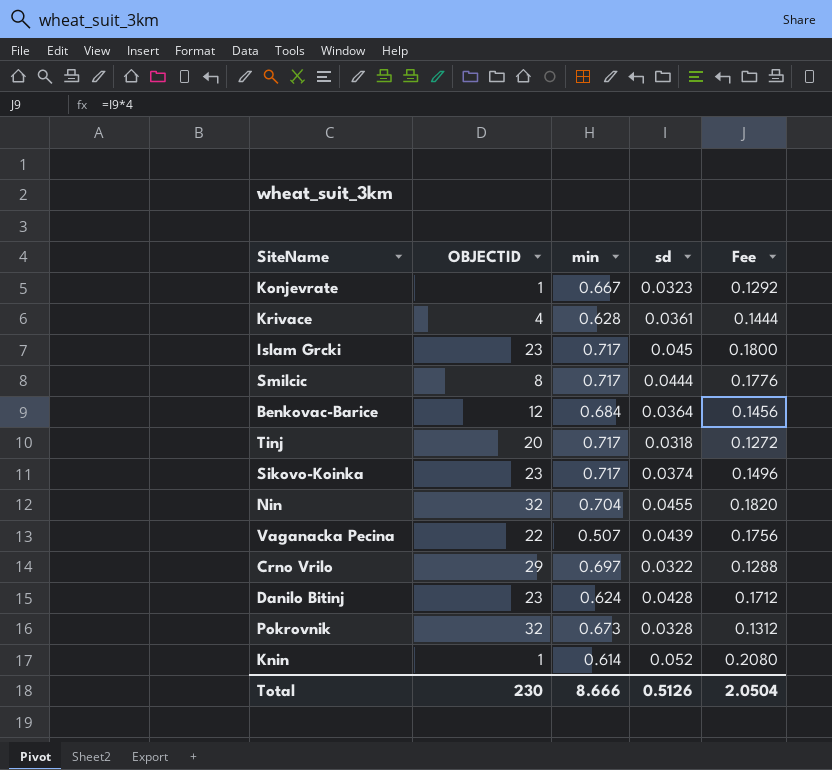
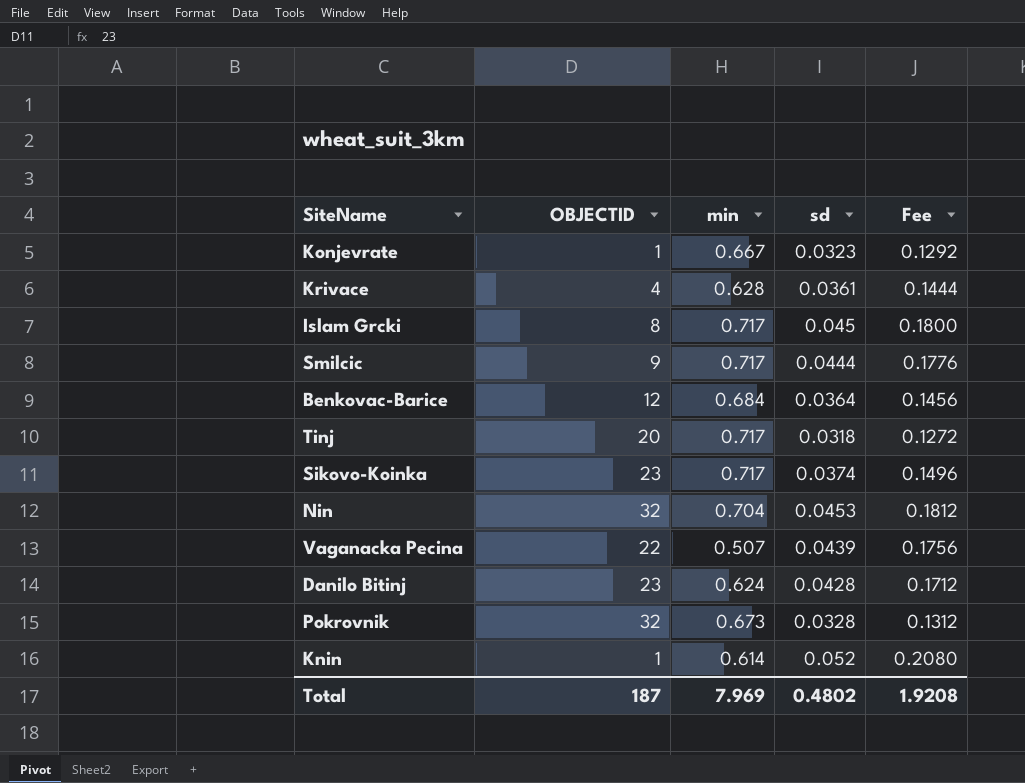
row Crno Vrilo: 29 | 0.697 | 0.0322 | 0.1288 -> none
Islam Grcki | OBJECTID: 23 -> 8
Smilcic | OBJECTID: 8 -> 9
Nin | sd: 0.0455 -> 0.0453
Nin | Fee: 0.1820 -> 0.1812
Total | OBJECTID: 230 -> 187
Total | min: 8.666 -> 7.969
Total | sd: 0.5126 -> 0.4802
Total | Fee: 2.0504 -> 1.9208

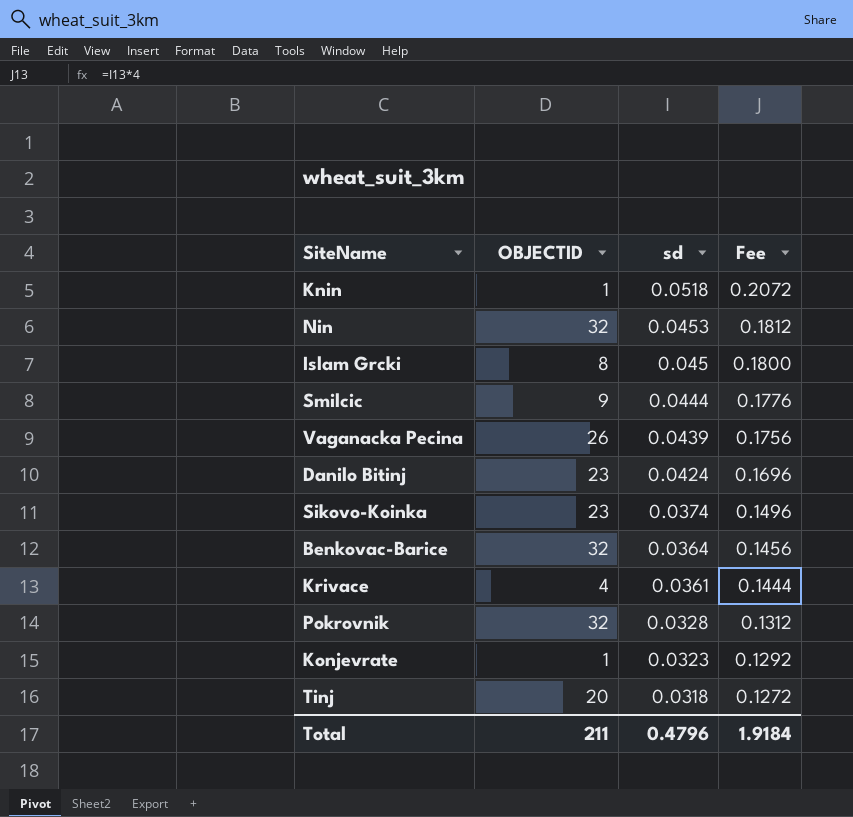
row order: none -> sd descending
column min | position: 3 -> none
Knin | sd: 0.052 -> 0.0518
Knin | Fee: 0.2080 -> 0.2072
Vaganacka Pecina | OBJECTID: 22 -> 26
Danilo Bitinj | sd: 0.0428 -> 0.0424
Danilo Bitinj | Fee: 0.1712 -> 0.1696
Benkovac-Barice | OBJECTID: 12 -> 32
Total | OBJECTID: 187 -> 211
Total | sd: 0.4802 -> 0.4796
Total | Fee: 1.9208 -> 1.9184

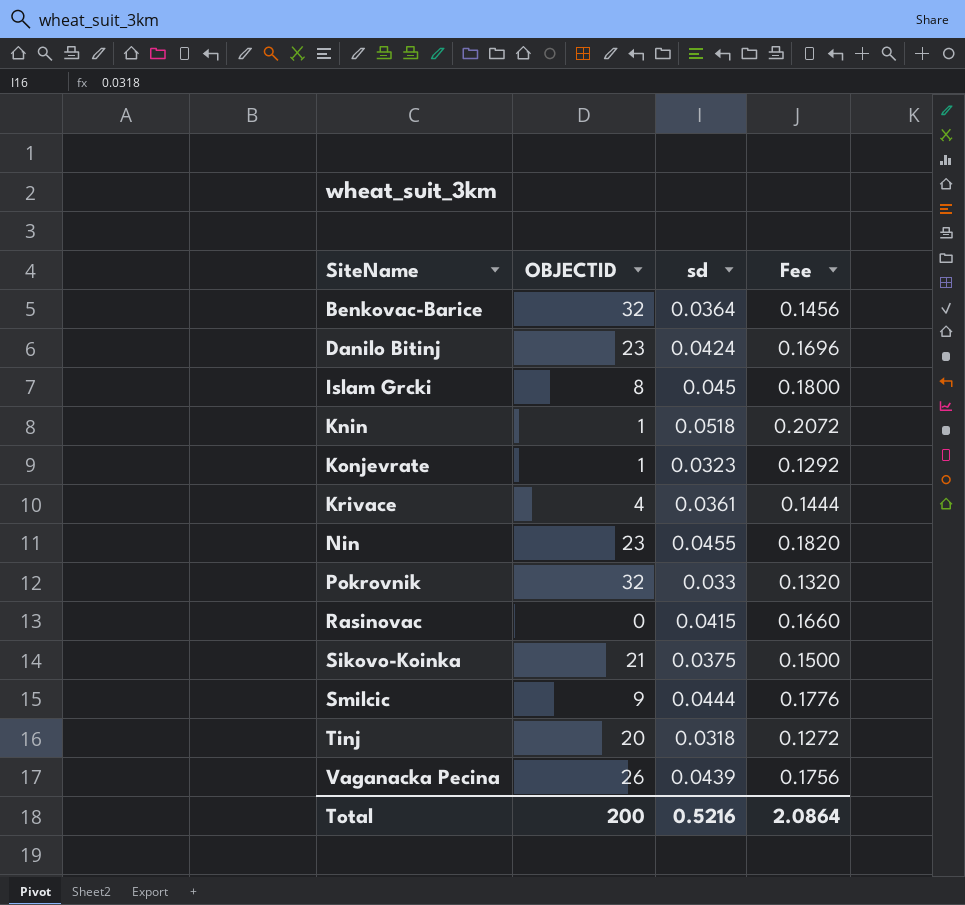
row order: sd descending -> SiteName ascending
Nin | OBJECTID: 32 -> 23
Nin | sd: 0.0453 -> 0.0455
Nin | Fee: 0.1812 -> 0.1820
Pokrovnik | sd: 0.0328 -> 0.033
Pokrovnik | Fee: 0.1312 -> 0.1320
row Rasinovac: none -> 0 | 0.0415 | 0.1660
Sikovo-Koinka | OBJECTID: 23 -> 21
Sikovo-Koinka | sd: 0.0374 -> 0.0375
Sikovo-Koinka | Fee: 0.1496 -> 0.1500
Total | OBJECTID: 211 -> 200
Total | sd: 0.4796 -> 0.5216
Total | Fee: 1.9184 -> 2.0864

